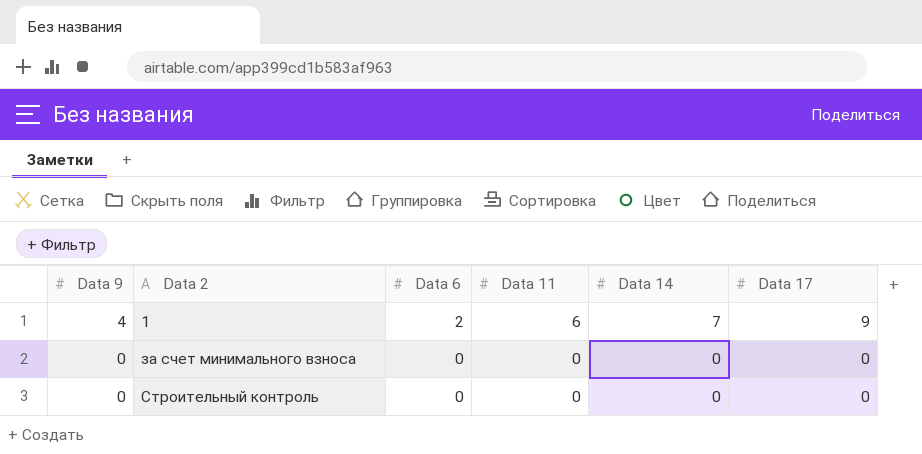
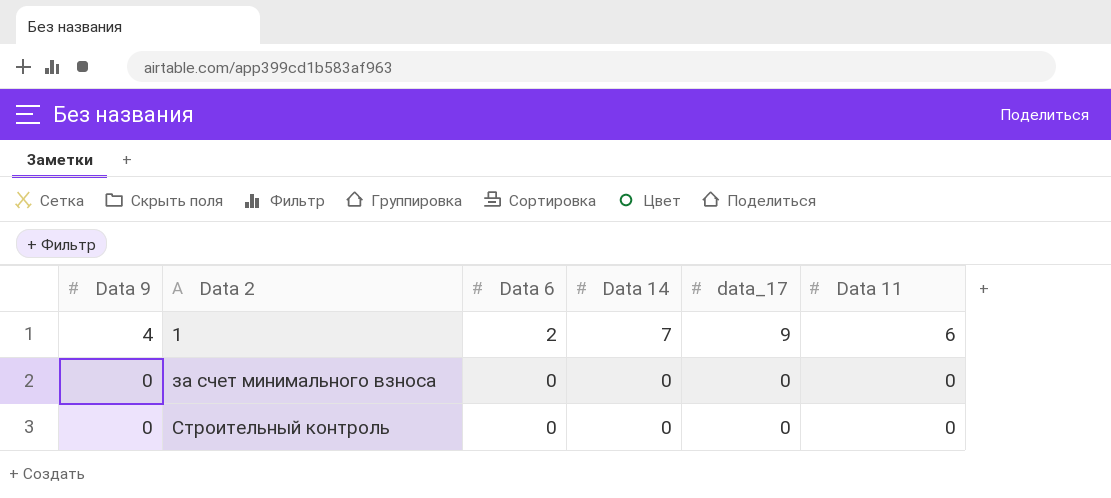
column name: Data 17 -> data_17
column Data 11 | position: 4 -> 6

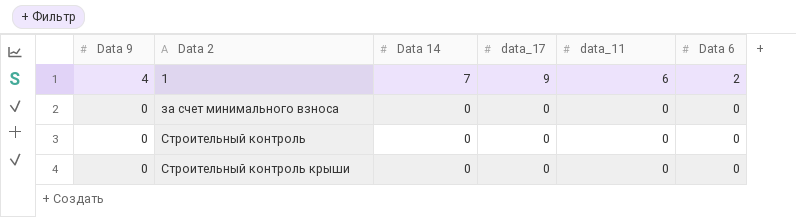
column name: Data 11 -> data_11
column Data 6 | position: 3 -> 6
row Строительный контроль крыши: none -> 0 | 0 | 0 | 0 | 0

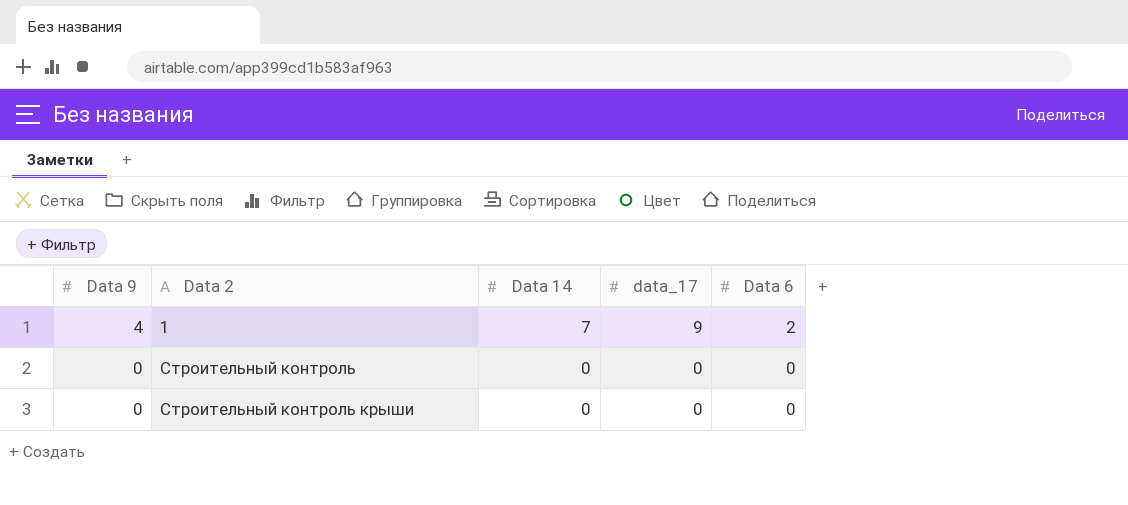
column data_11 | position: 5 -> none
row за счет минимального взноса: 0 | 0 | 0 | 0 | 0 -> none

